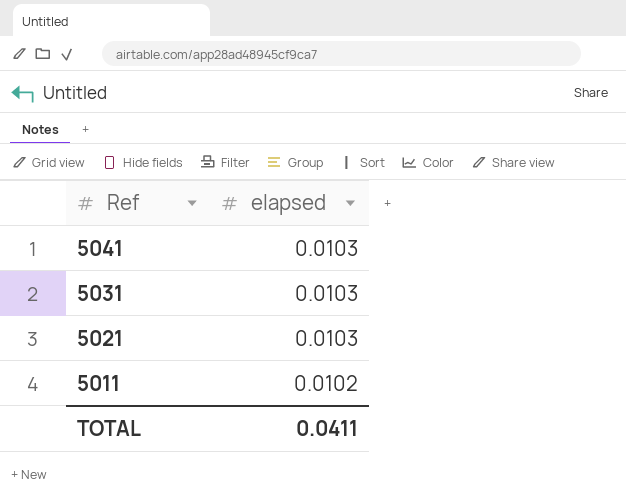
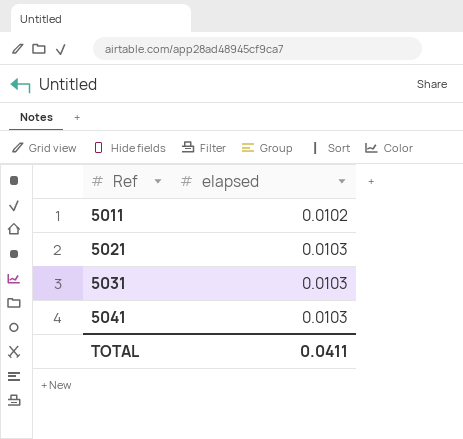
row order: Ref descending -> Ref ascending

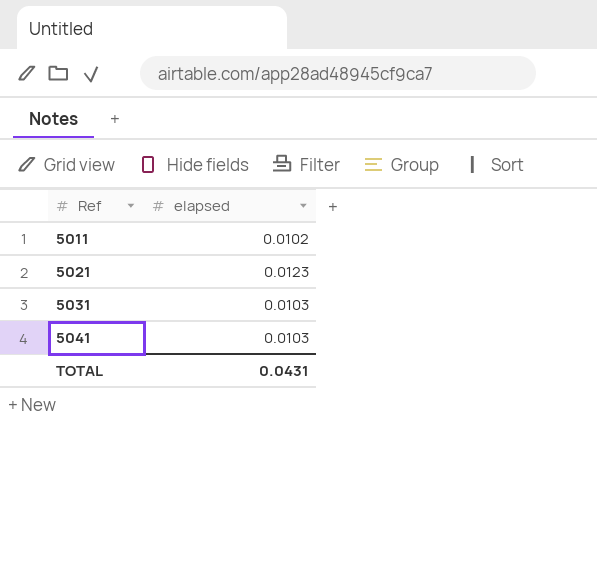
5021 | elapsed: 0.0103 -> 0.0123
TOTAL | elapsed: 0.0411 -> 0.0431

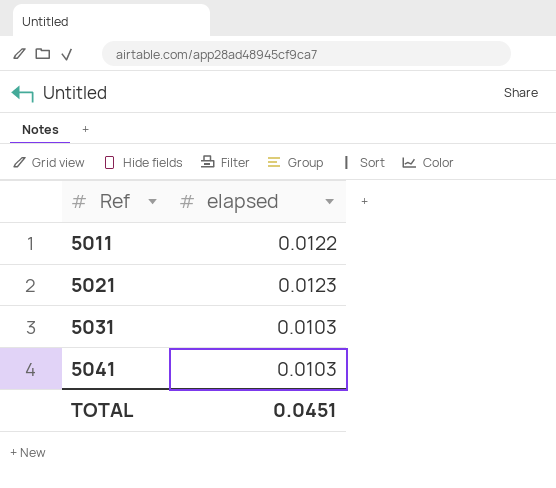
5011 | elapsed: 0.0102 -> 0.0122
TOTAL | elapsed: 0.0431 -> 0.0451

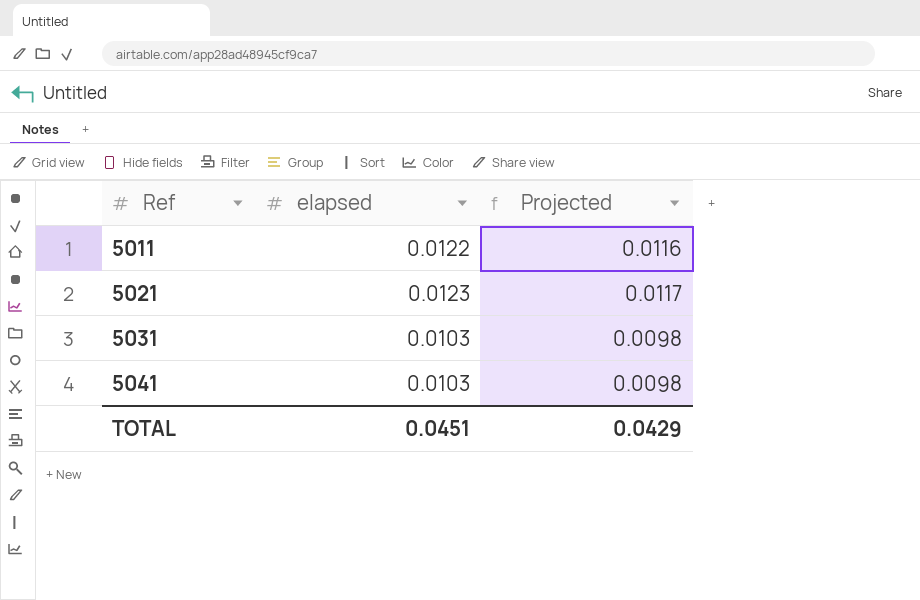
column Projected | formula: none -> [elapsed] * 0.95

